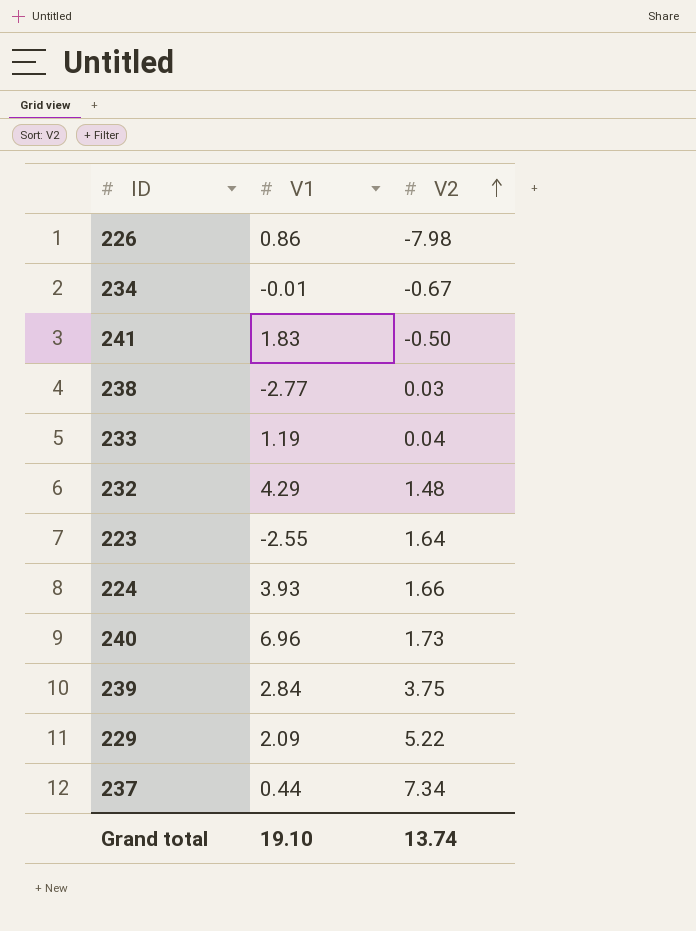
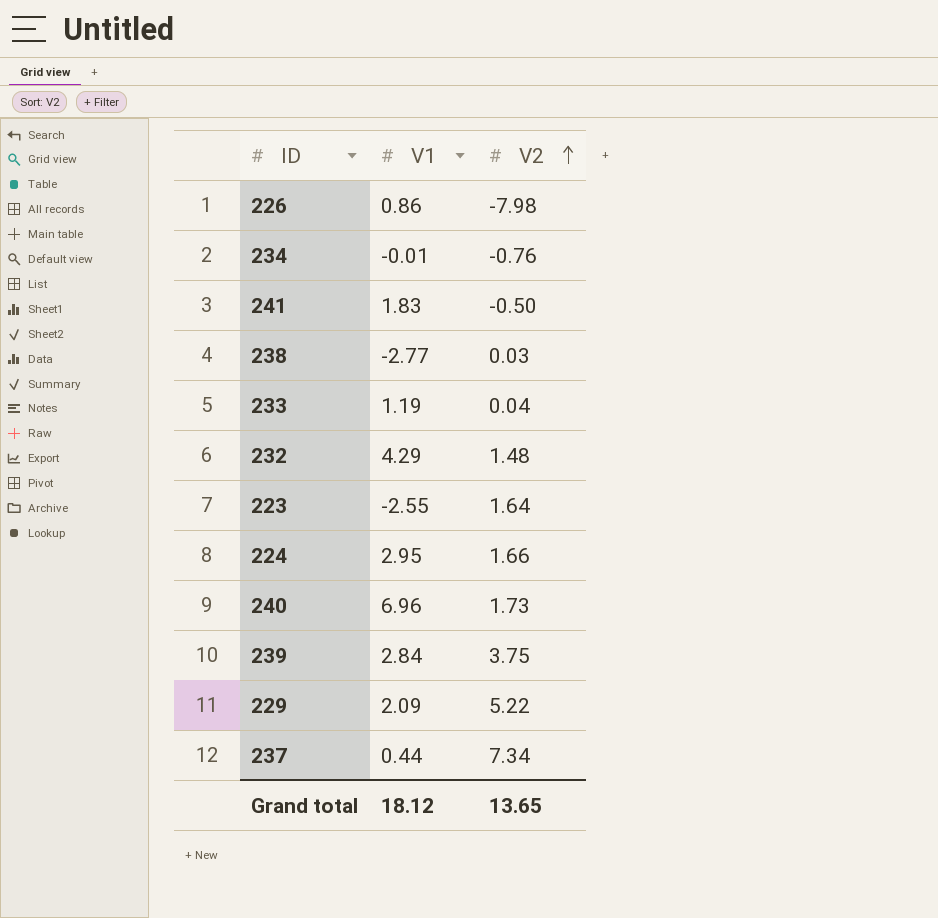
234 | V2: -0.67 -> -0.76
224 | V1: 3.93 -> 2.95
Grand total | V1: 19.10 -> 18.12
Grand total | V2: 13.74 -> 13.65

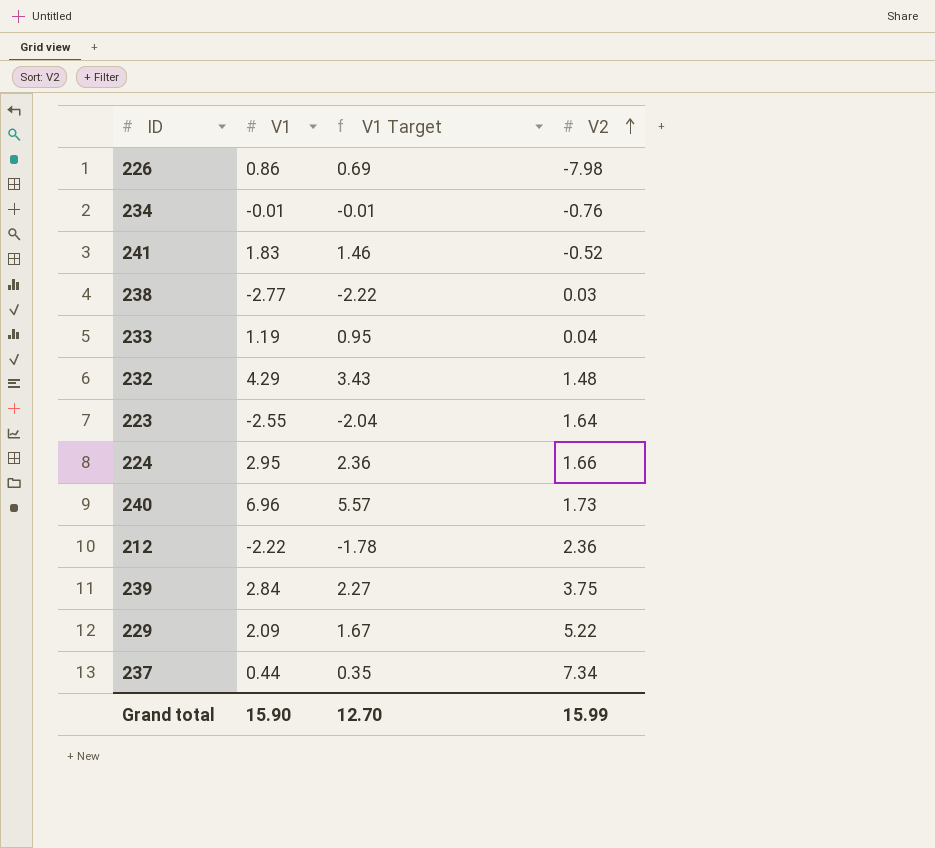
column V1 Target | formula: none -> [V1] * 0.8
241 | V2: -0.50 -> -0.52
row 212: none -> -2.22 | -1.78 | 2.36
Grand total | V1: 18.12 -> 15.90
Grand total | V2: 13.65 -> 15.99

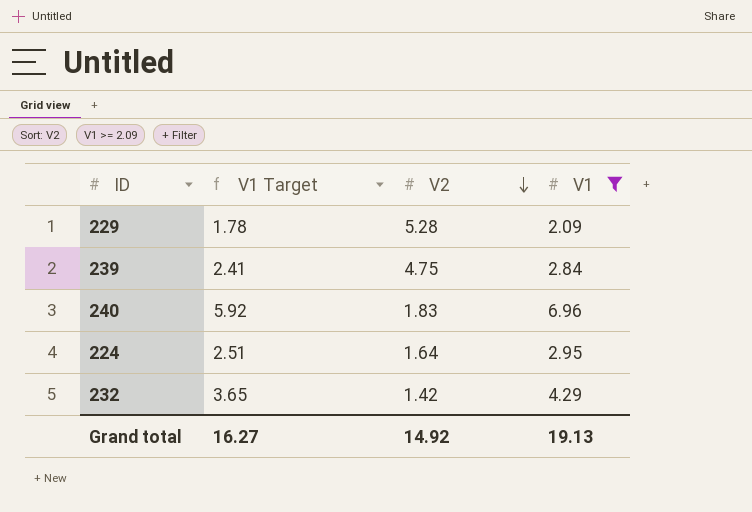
filter: none -> V1 >= 2.09
row order: V2 ascending -> V2 descending
column V1 Target | formula: [V1] * 0.8 -> [V1] * 0.85
column V1 | position: 2 -> 4
229 | V2: 5.22 -> 5.28
239 | V2: 3.75 -> 4.75
240 | V2: 1.73 -> 1.83
224 | V2: 1.66 -> 1.64
232 | V2: 1.48 -> 1.42
Grand total | V1 Target: 12.70 -> 16.27
Grand total | V2: 15.99 -> 14.92
Grand total | V1: 15.90 -> 19.13

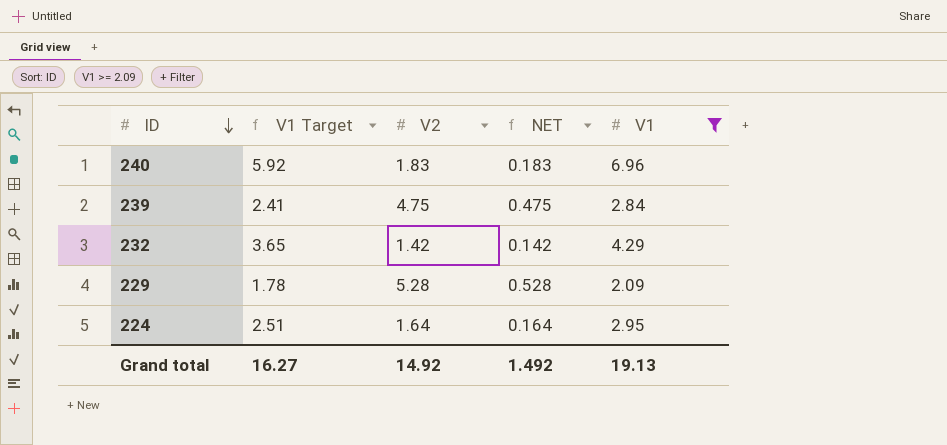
row order: V2 descending -> ID descending
column NET | formula: none -> [V2] * 0.1

